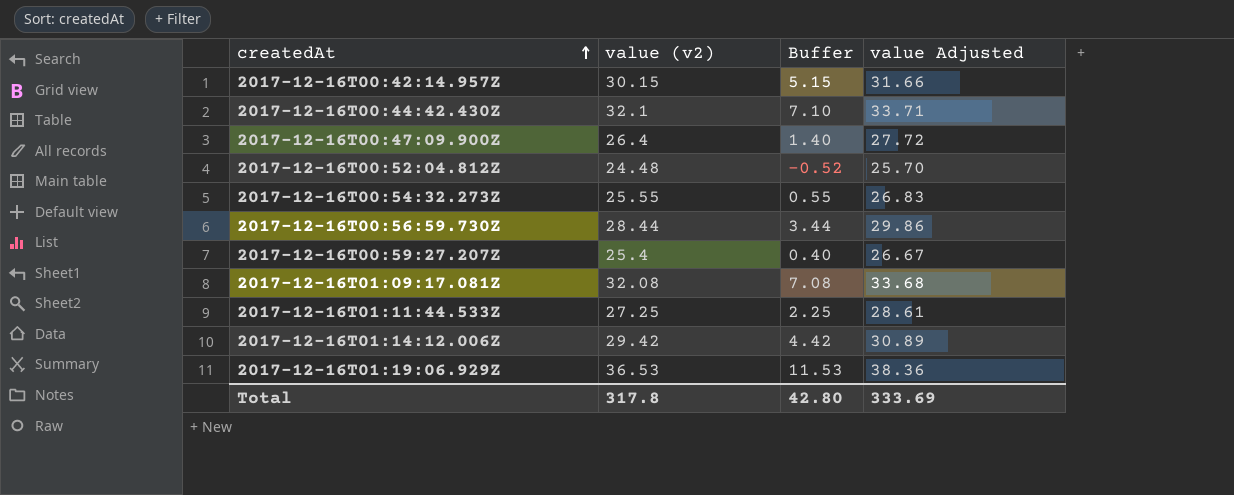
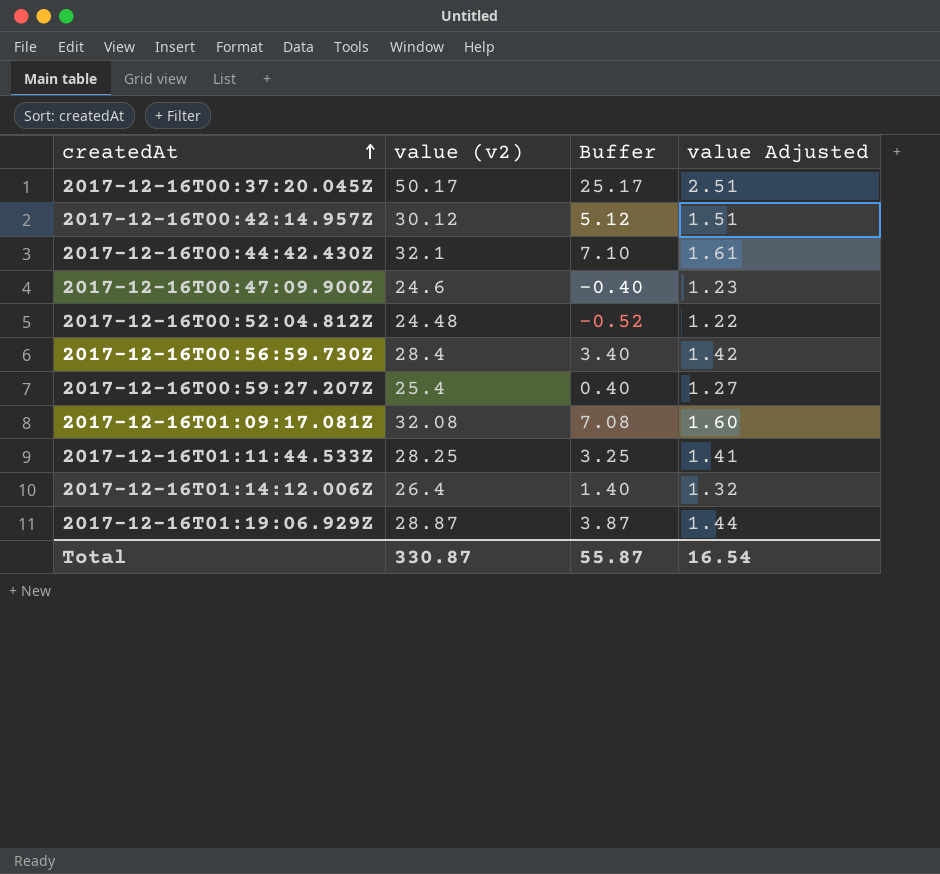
column value Adjusted | formula: [value (v2)] * 1.05 -> [value (v2)] * 0.05
row 2017-12-16T00:54:32.273Z: 25.55 | 0.55 | 26.83 -> none
row 2017-12-16T00:37:20.045Z: none -> 50.17 | 25.17 | 2.51
2017-12-16T00:42:14.957Z | value (v2): 30.15 -> 30.12
2017-12-16T00:42:14.957Z | Buffer: 5.15 -> 5.12
2017-12-16T00:47:09.900Z | value (v2): 26.4 -> 24.6
2017-12-16T00:47:09.900Z | Buffer: 1.40 -> -0.40
2017-12-16T00:56:59.730Z | value (v2): 28.44 -> 28.4
2017-12-16T00:56:59.730Z | Buffer: 3.44 -> 3.40
2017-12-16T01:11:44.533Z | value (v2): 27.25 -> 28.25
2017-12-16T01:11:44.533Z | Buffer: 2.25 -> 3.25
2017-12-16T01:14:12.006Z | value (v2): 29.42 -> 26.4
2017-12-16T01:14:12.006Z | Buffer: 4.42 -> 1.40
2017-12-16T01:19:06.929Z | value (v2): 36.53 -> 28.87
2017-12-16T01:19:06.929Z | Buffer: 11.53 -> 3.87
Total | value (v2): 317.8 -> 330.87
Total | Buffer: 42.80 -> 55.87
Total | value Adjusted: 333.69 -> 16.54

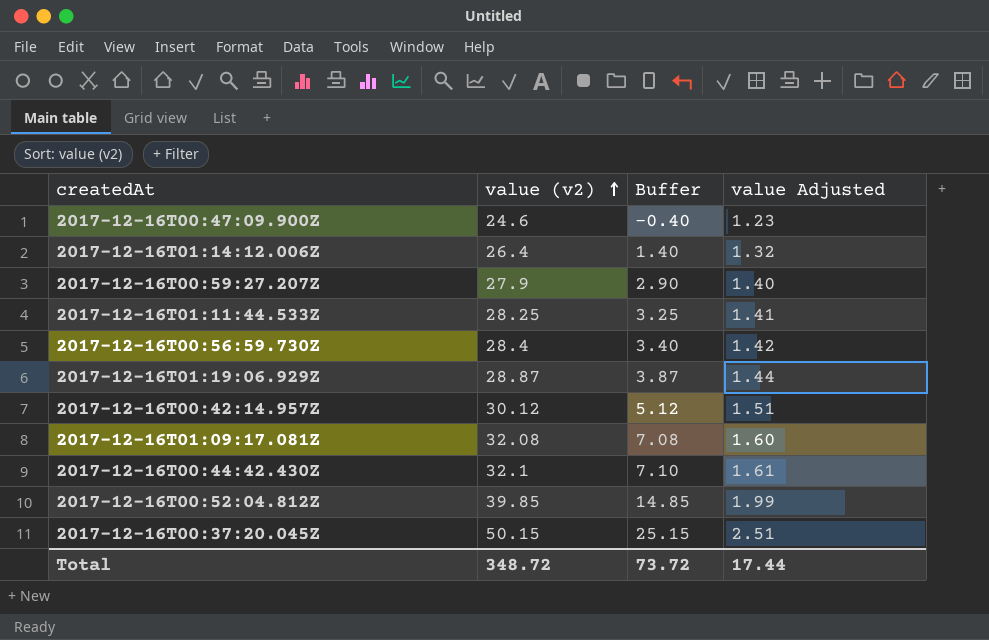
row order: createdAt ascending -> value (v2) ascending
2017-12-16T00:59:27.207Z | value (v2): 25.4 -> 27.9
2017-12-16T00:59:27.207Z | Buffer: 0.40 -> 2.90
2017-12-16T00:59:27.207Z | value Adjusted: 1.27 -> 1.40
2017-12-16T00:52:04.812Z | value (v2): 24.48 -> 39.85
2017-12-16T00:52:04.812Z | Buffer: -0.52 -> 14.85
2017-12-16T00:52:04.812Z | value Adjusted: 1.22 -> 1.99
2017-12-16T00:37:20.045Z | value (v2): 50.17 -> 50.15
2017-12-16T00:37:20.045Z | Buffer: 25.17 -> 25.15
Total | value (v2): 330.87 -> 348.72
Total | Buffer: 55.87 -> 73.72
Total | value Adjusted: 16.54 -> 17.44

